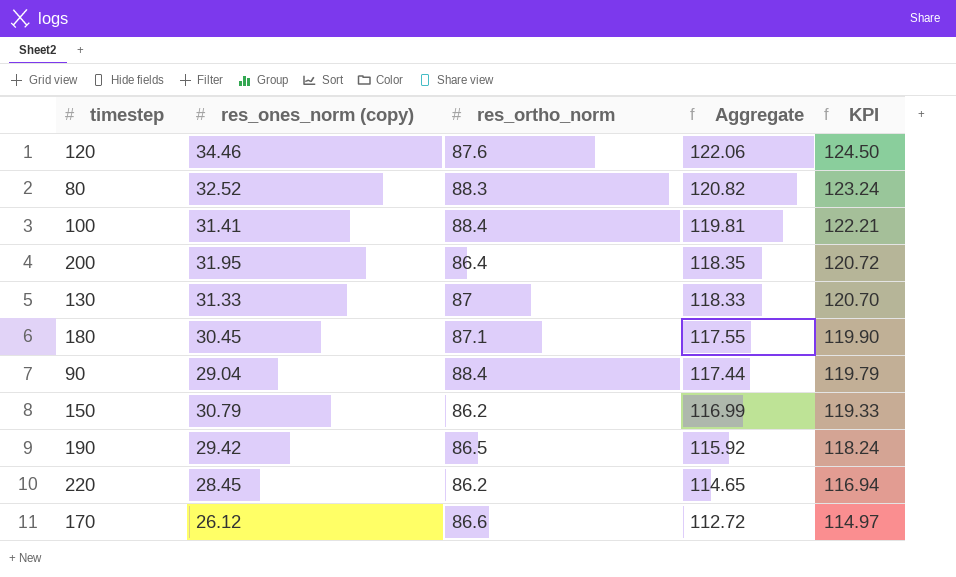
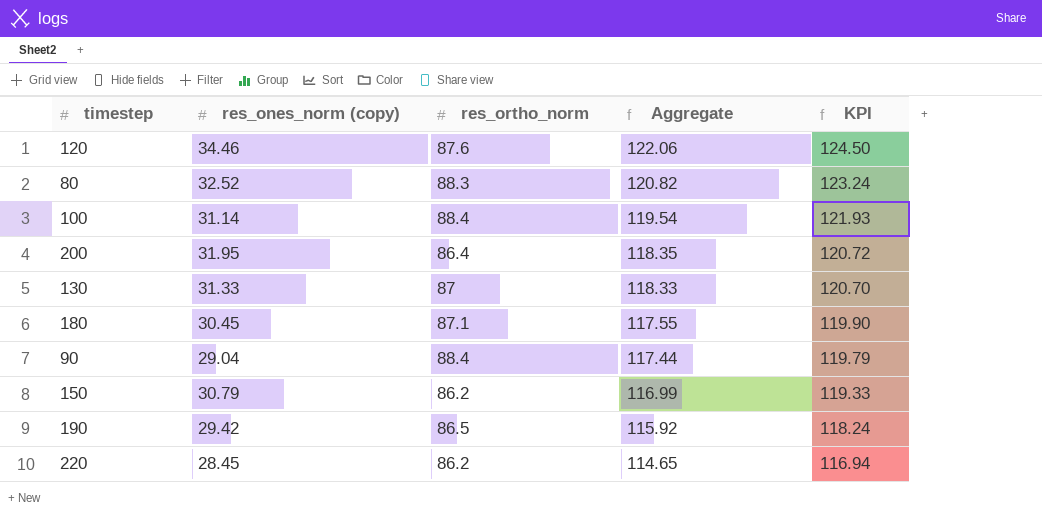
row 170: 26.12 | 86.6 | 112.72 | 114.97 -> none
100 | res_ones_norm (copy): 31.41 -> 31.14
100 | Aggregate: 119.81 -> 119.54
100 | KPI: 122.21 -> 121.93

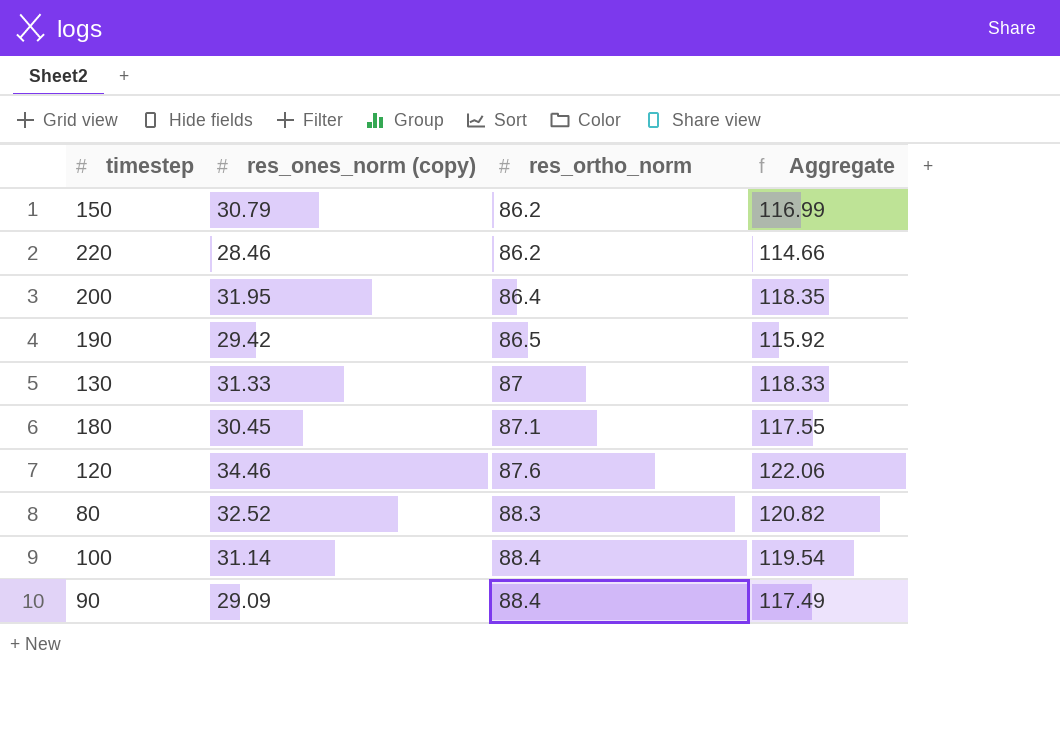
row order: Aggregate descending -> res_ortho_norm ascending
column KPI | formula: [Aggregate] * 1.02 -> none
220 | res_ones_norm (copy): 28.45 -> 28.46
220 | Aggregate: 114.65 -> 114.66
90 | res_ones_norm (copy): 29.04 -> 29.09
90 | Aggregate: 117.44 -> 117.49

